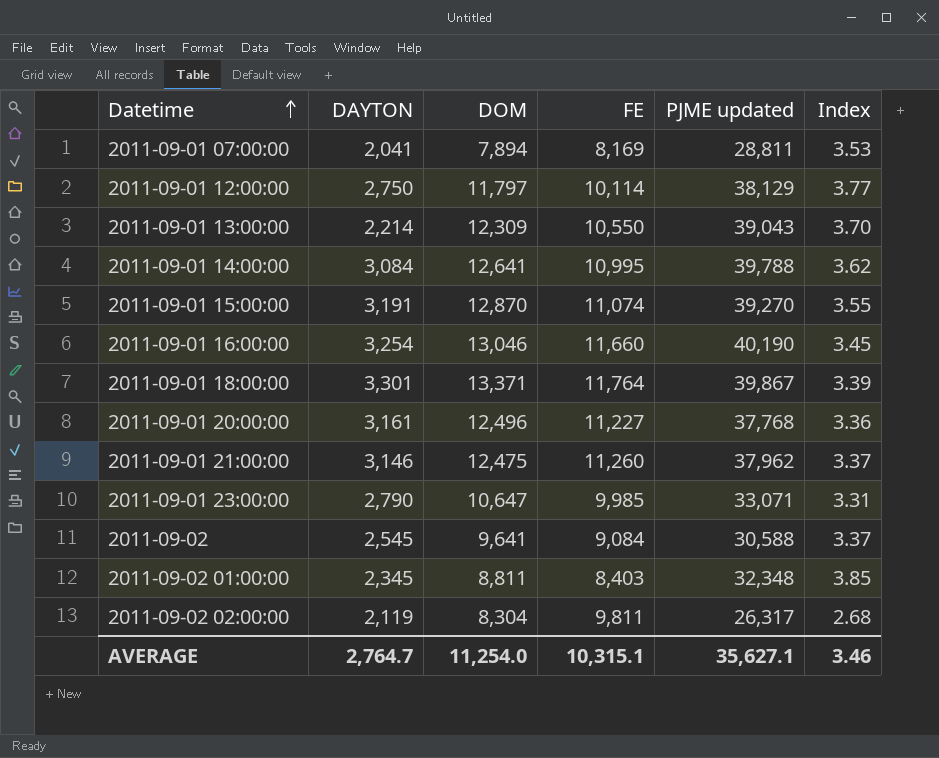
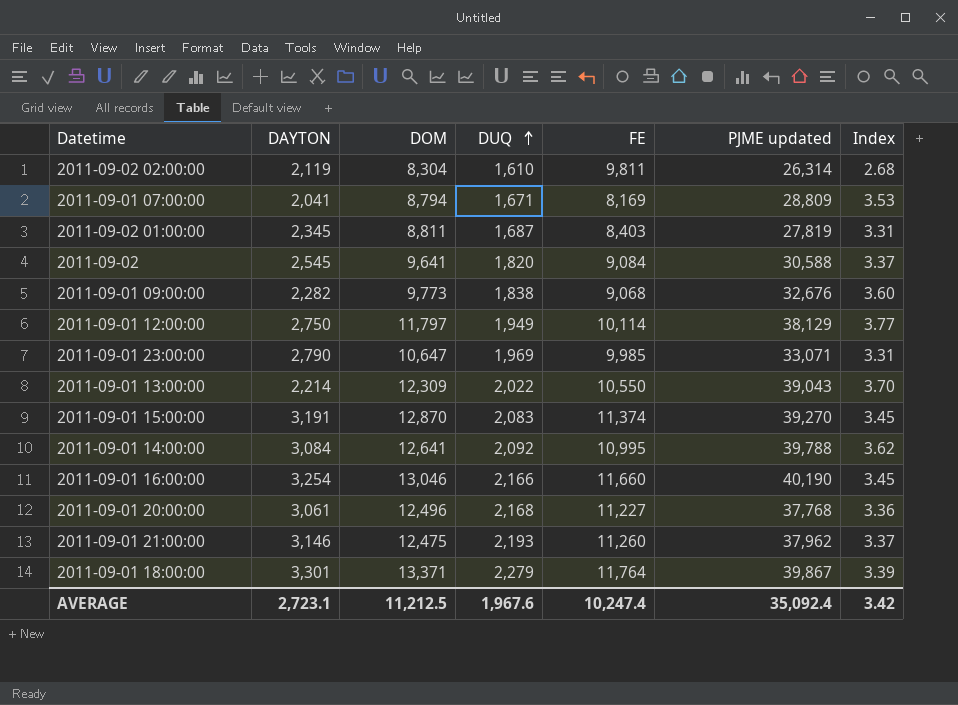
row order: Datetime ascending -> DUQ ascending
column DUQ | position: none -> 4
2011-09-02 02:00:00 | PJME updated: 26,317 -> 26,314
2011-09-01 07:00:00 | DOM: 7,894 -> 8,794
2011-09-01 07:00:00 | PJME updated: 28,811 -> 28,809
2011-09-02 01:00:00 | PJME updated: 32,348 -> 27,819
2011-09-02 01:00:00 | Index: 3.85 -> 3.31
row 2011-09-01 09:00:00: none -> 2,282 | 9,773 | 1,838 | 9,068 | 32,676 | 3.60
2011-09-01 15:00:00 | FE: 11,074 -> 11,374
2011-09-01 15:00:00 | Index: 3.55 -> 3.45
2011-09-01 20:00:00 | DAYTON: 3,161 -> 3,061
AVERAGE | DAYTON: 2,764.7 -> 2,723.1
AVERAGE | DOM: 11,254.0 -> 11,212.5
AVERAGE | FE: 10,315.1 -> 10,247.4
AVERAGE | PJME updated: 35,627.1 -> 35,092.4
AVERAGE | Index: 3.46 -> 3.42

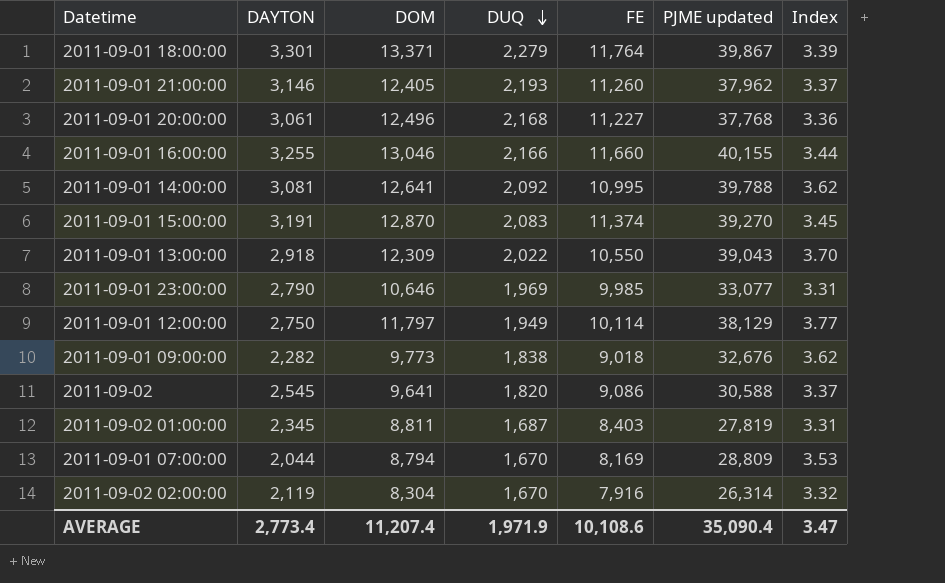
row order: DUQ ascending -> DUQ descending
2011-09-01 21:00:00 | DOM: 12,475 -> 12,405
2011-09-01 16:00:00 | DAYTON: 3,254 -> 3,255
2011-09-01 16:00:00 | PJME updated: 40,190 -> 40,155
2011-09-01 16:00:00 | Index: 3.45 -> 3.44
2011-09-01 14:00:00 | DAYTON: 3,084 -> 3,081
2011-09-01 13:00:00 | DAYTON: 2,214 -> 2,918
2011-09-01 23:00:00 | DOM: 10,647 -> 10,646
2011-09-01 23:00:00 | PJME updated: 33,071 -> 33,077
2011-09-01 09:00:00 | FE: 9,068 -> 9,018
2011-09-01 09:00:00 | Index: 3.60 -> 3.62
2011-09-02 | FE: 9,084 -> 9,086
2011-09-01 07:00:00 | DAYTON: 2,041 -> 2,044
2011-09-01 07:00:00 | DUQ: 1,671 -> 1,670
2011-09-02 02:00:00 | DUQ: 1,610 -> 1,670
2011-09-02 02:00:00 | FE: 9,811 -> 7,916
2011-09-02 02:00:00 | Index: 2.68 -> 3.32
AVERAGE | DAYTON: 2,723.1 -> 2,773.4
AVERAGE | DOM: 11,212.5 -> 11,207.4
AVERAGE | DUQ: 1,967.6 -> 1,971.9
AVERAGE | FE: 10,247.4 -> 10,108.6
AVERAGE | PJME updated: 35,092.4 -> 35,090.4
AVERAGE | Index: 3.42 -> 3.47

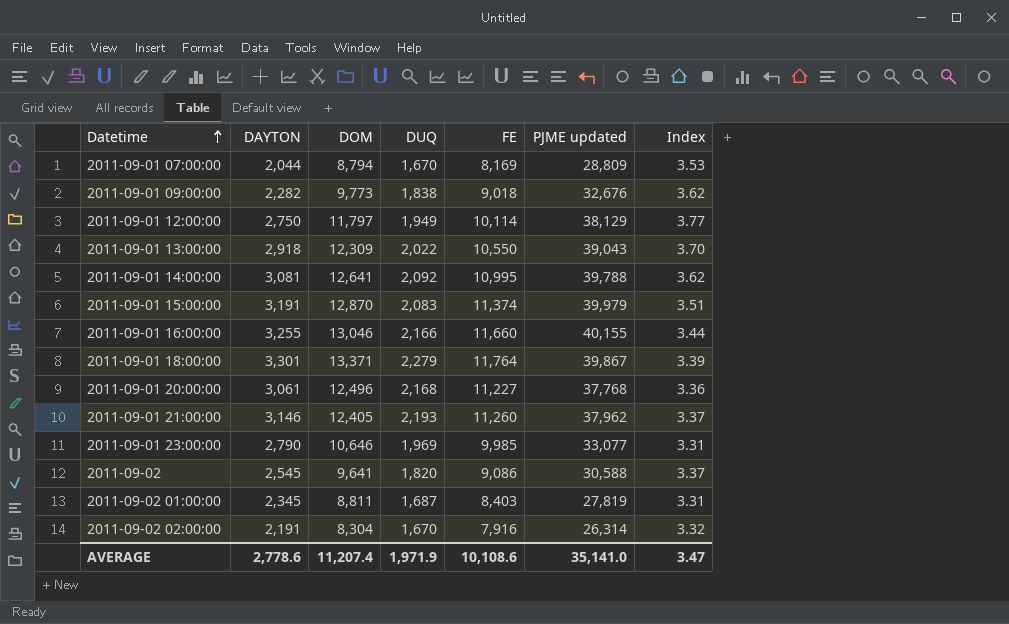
row order: DUQ descending -> Datetime ascending
2011-09-01 15:00:00 | PJME updated: 39,270 -> 39,979
2011-09-01 15:00:00 | Index: 3.45 -> 3.51
2011-09-02 02:00:00 | DAYTON: 2,119 -> 2,191
AVERAGE | DAYTON: 2,773.4 -> 2,778.6
AVERAGE | PJME updated: 35,090.4 -> 35,141.0

